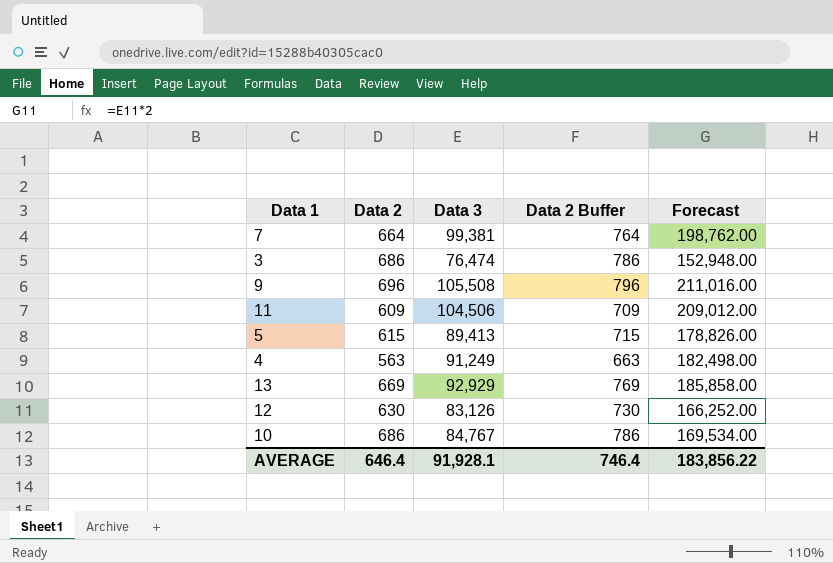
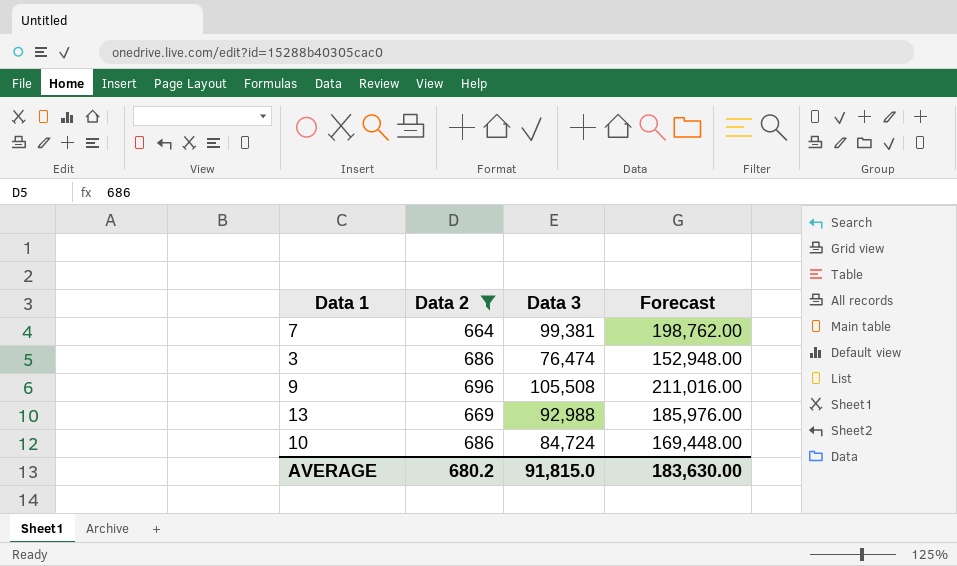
filter: none -> Data 2 >= 664
column Data 2 Buffer | formula: [Data 2] + 100 -> none
13 | Data 3: 92,929 -> 92,988
13 | Forecast: 185,858.00 -> 185,976.00
10 | Data 3: 84,767 -> 84,724
10 | Forecast: 169,534.00 -> 169,448.00
AVERAGE | Data 2: 646.4 -> 680.2
AVERAGE | Data 3: 91,928.1 -> 91,815.0
AVERAGE | Forecast: 183,856.22 -> 183,630.00

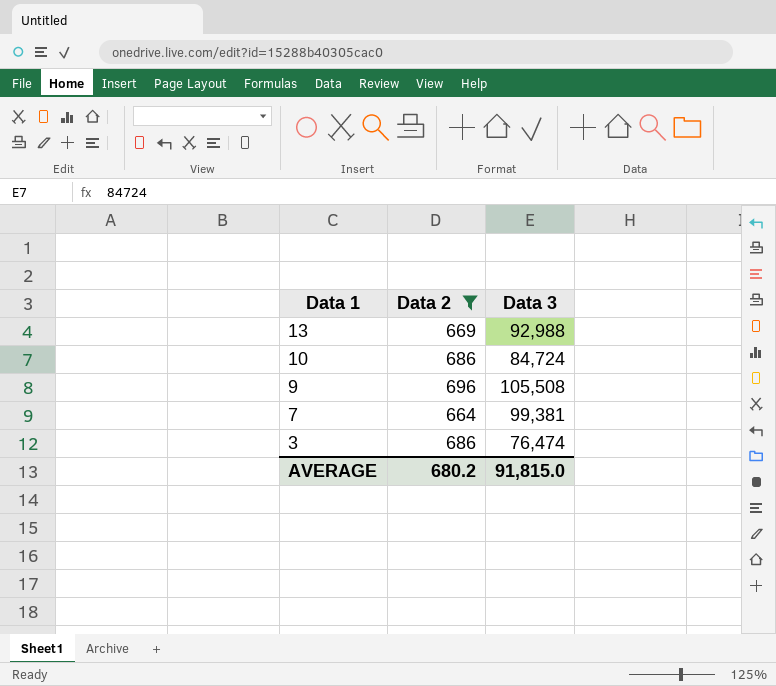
row order: none -> Data 1 descending
column Forecast | formula: [Data 3] * 2 -> none

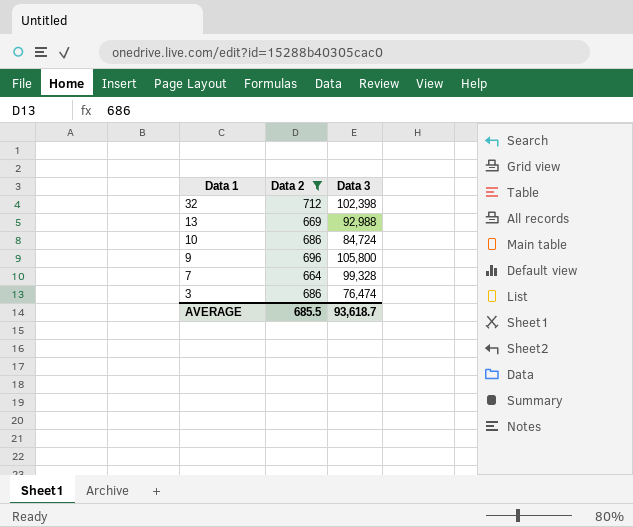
row 32: none -> 712 | 102,398
9 | Data 3: 105,508 -> 105,800
7 | Data 3: 99,381 -> 99,328
AVERAGE | Data 2: 680.2 -> 685.5
AVERAGE | Data 3: 91,815.0 -> 93,618.7

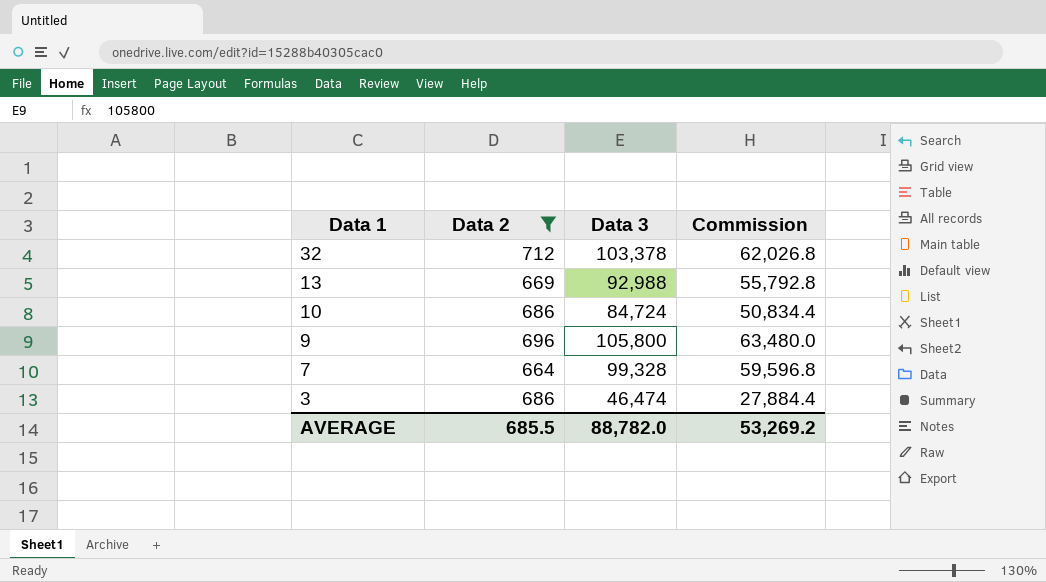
column Commission | formula: none -> [Data 3] * 0.6
32 | Data 3: 102,398 -> 103,378
3 | Data 3: 76,474 -> 46,474
AVERAGE | Data 3: 93,618.7 -> 88,782.0

